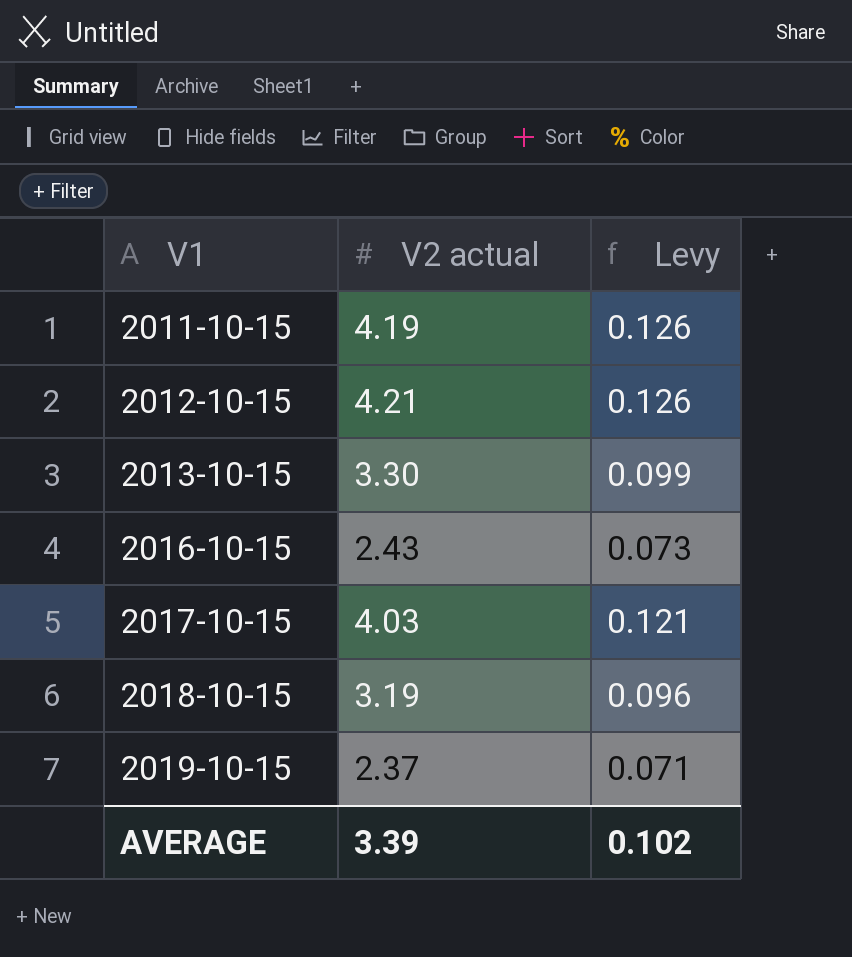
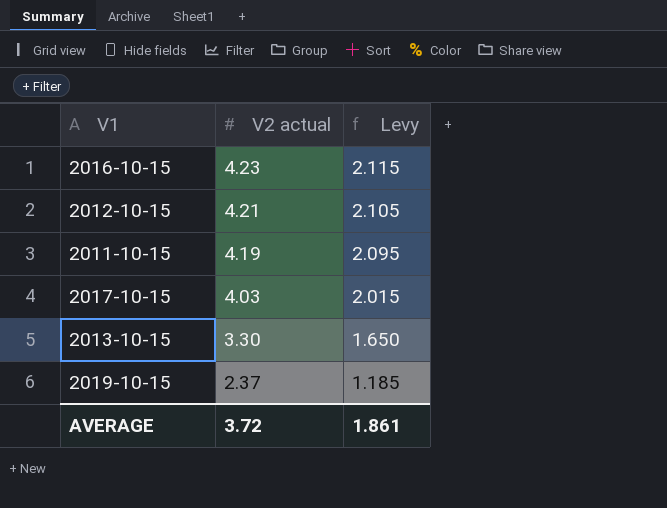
row order: V1 ascending -> V2 actual descending
column Levy | formula: [V2 actual] * 0.03 -> [V2 actual] * 0.5
row 2018-10-15: 3.19 | 0.096 -> none
2016-10-15 | V2 actual: 2.43 -> 4.23
AVERAGE | V2 actual: 3.39 -> 3.72
AVERAGE | Levy: 0.102 -> 1.861

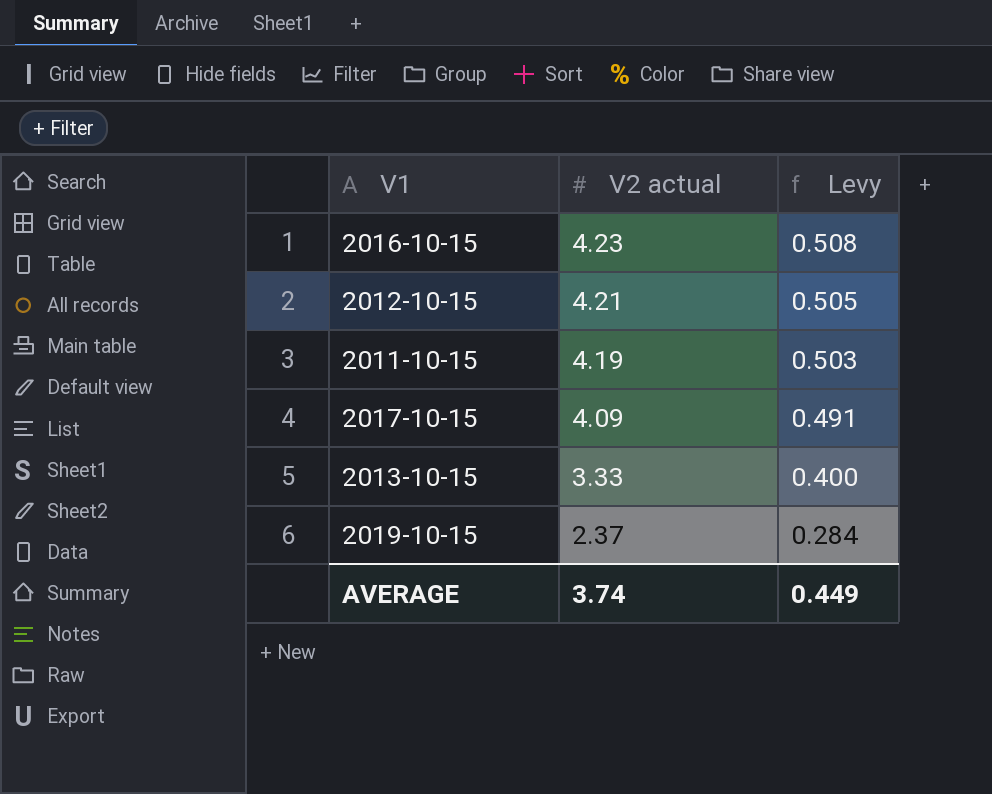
column Levy | formula: [V2 actual] * 0.5 -> [V2 actual] * 0.12
2017-10-15 | V2 actual: 4.03 -> 4.09
2013-10-15 | V2 actual: 3.30 -> 3.33
AVERAGE | V2 actual: 3.72 -> 3.74
AVERAGE | Levy: 1.861 -> 0.449

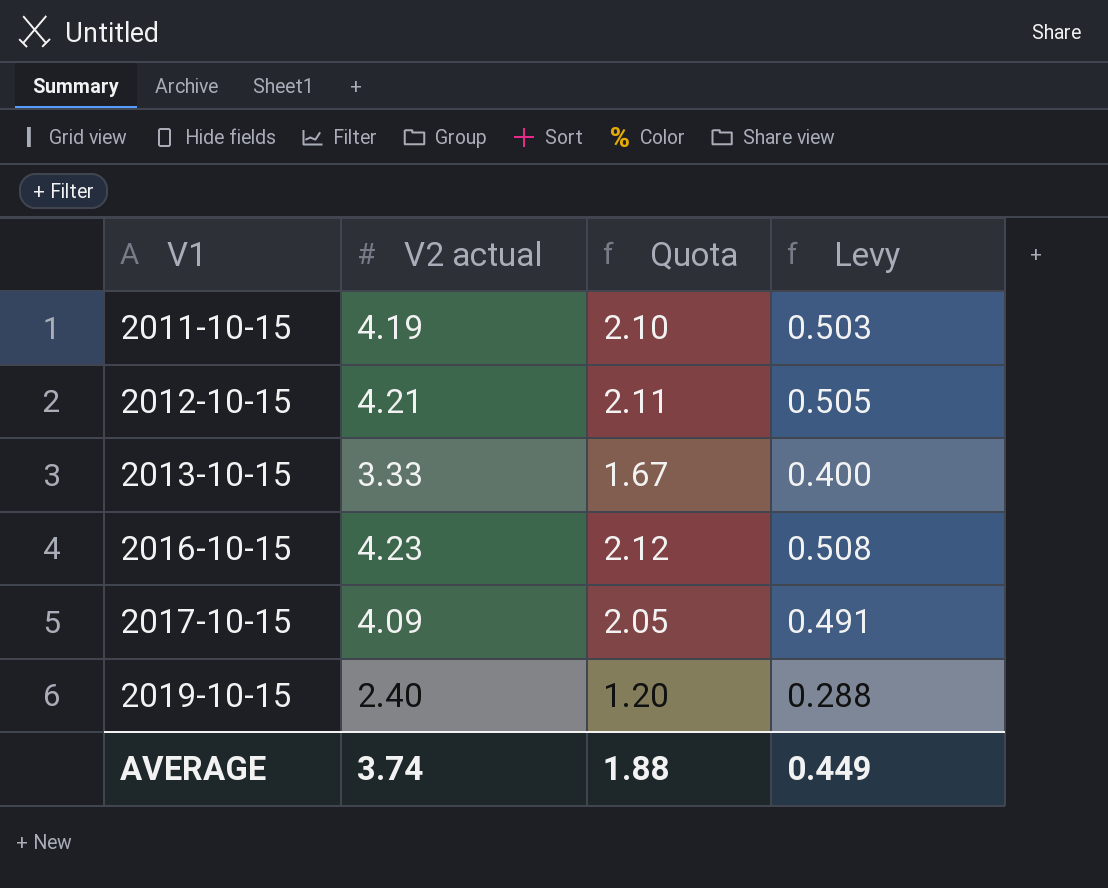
row order: V2 actual descending -> V1 ascending
column Quota | formula: none -> [V2 actual] * 0.5
2019-10-15 | V2 actual: 2.37 -> 2.40
2019-10-15 | Levy: 0.284 -> 0.288

